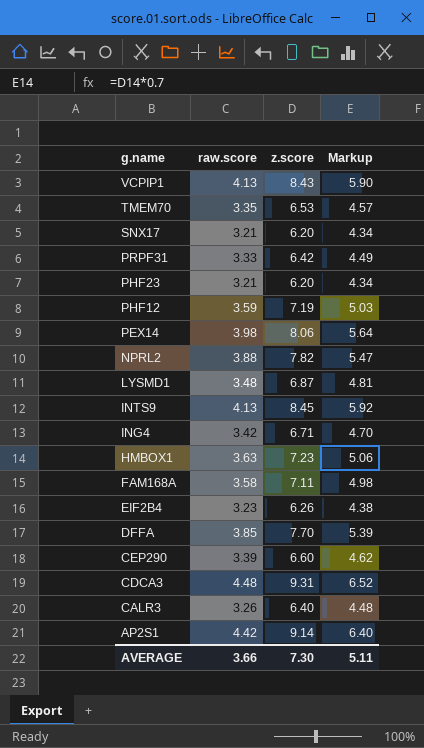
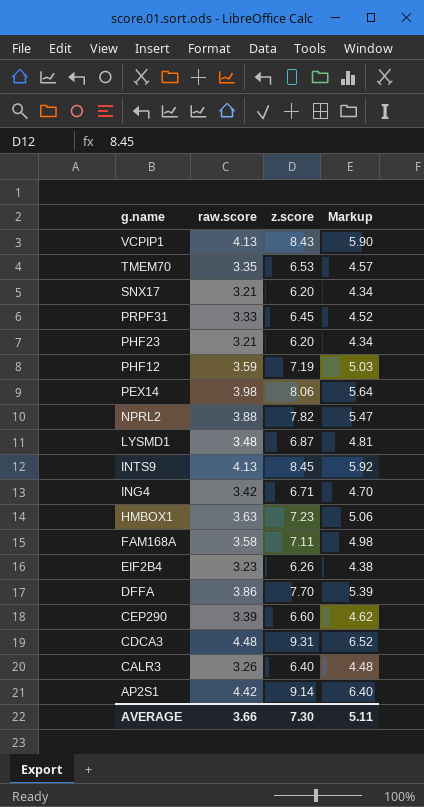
PRPF31 | z.score: 6.42 -> 6.45
PRPF31 | Markup: 4.49 -> 4.52
DFFA | raw.score: 3.85 -> 3.86

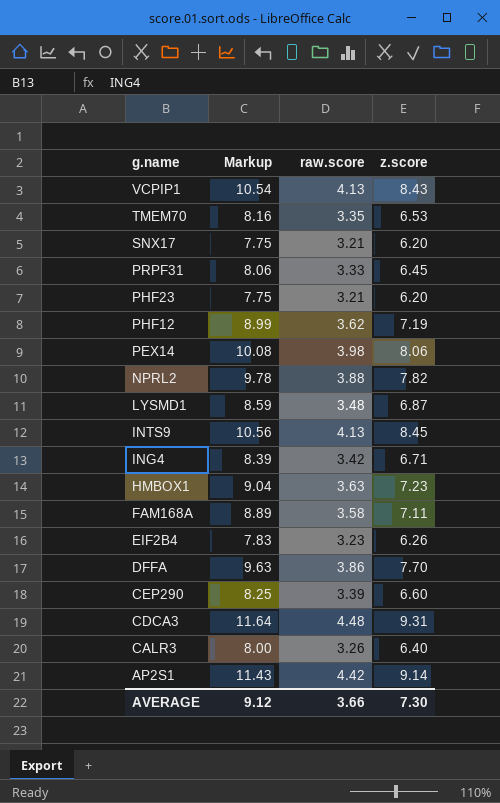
column Markup | formula: [z.score] * 0.7 -> [z.score] * 1.25
column Markup | position: 4 -> 2
PHF12 | raw.score: 3.59 -> 3.62
AVERAGE | Markup: 5.11 -> 9.12

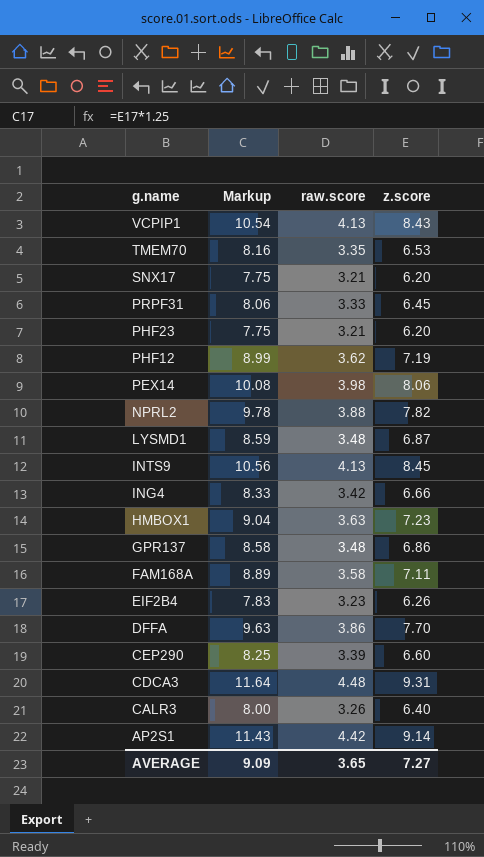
ING4 | Markup: 8.39 -> 8.33
ING4 | z.score: 6.71 -> 6.66
row GPR137: none -> 8.58 | 3.48 | 6.86
AVERAGE | Markup: 9.12 -> 9.09
AVERAGE | raw.score: 3.66 -> 3.65
AVERAGE | z.score: 7.30 -> 7.27

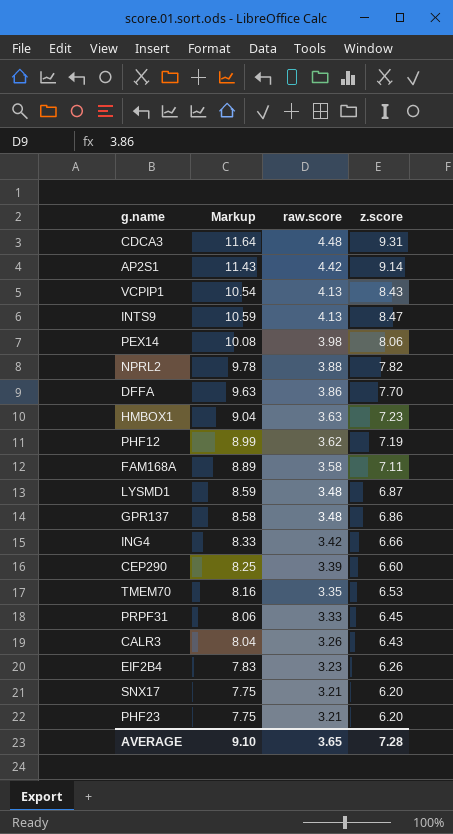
row order: g.name descending -> raw.score descending
INTS9 | Markup: 10.56 -> 10.59
INTS9 | z.score: 8.45 -> 8.47
CALR3 | Markup: 8.00 -> 8.04
CALR3 | z.score: 6.40 -> 6.43
AVERAGE | Markup: 9.09 -> 9.10
AVERAGE | z.score: 7.27 -> 7.28

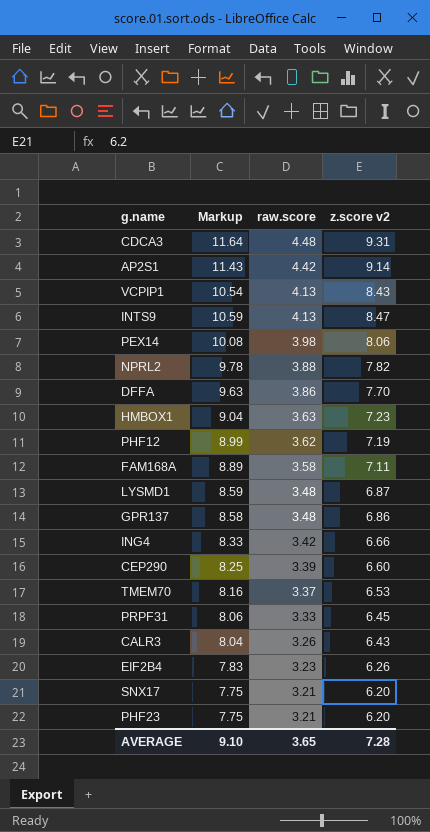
column name: z.score -> z.score v2
TMEM70 | raw.score: 3.35 -> 3.37

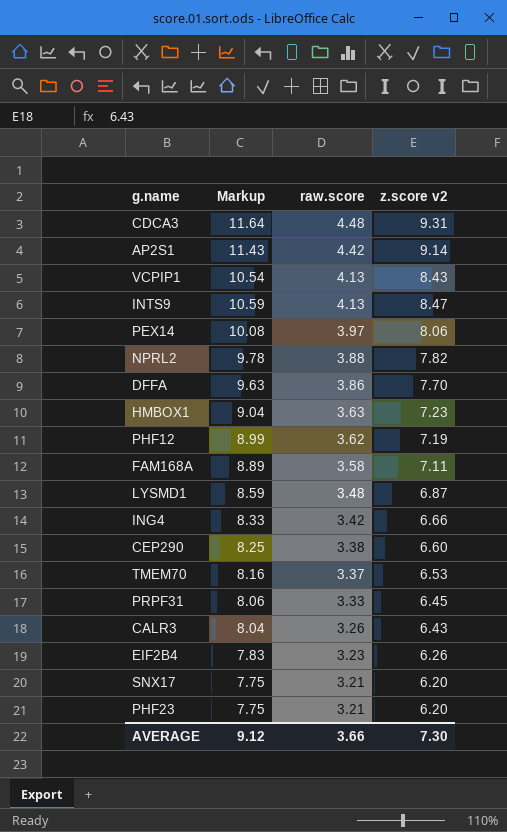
row GPR137: 8.58 | 3.48 | 6.86 -> none
PEX14 | raw.score: 3.98 -> 3.97
CEP290 | raw.score: 3.39 -> 3.38
AVERAGE | Markup: 9.10 -> 9.12
AVERAGE | raw.score: 3.65 -> 3.66
AVERAGE | z.score v2: 7.28 -> 7.30

